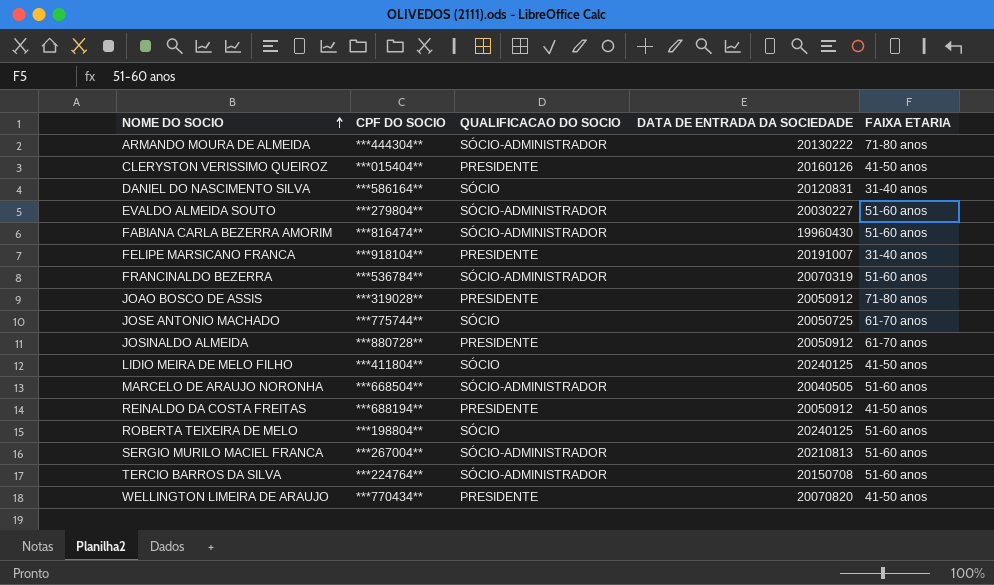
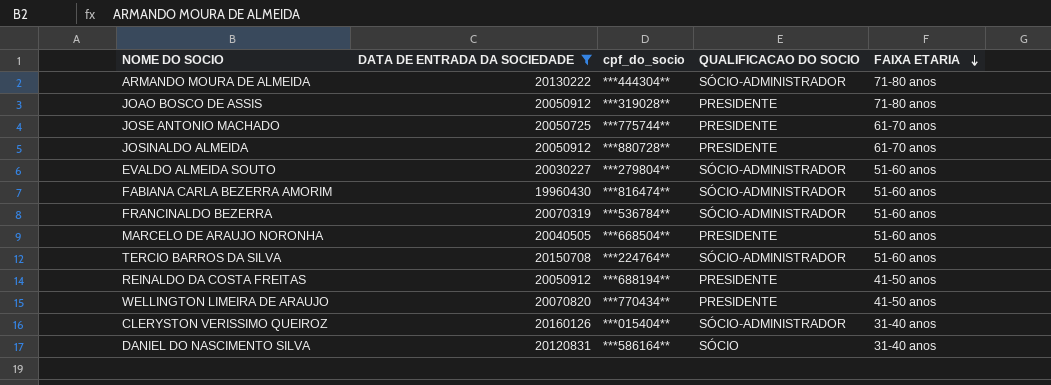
filter: none -> DATA DE ENTRADA DA SOCIEDADE <= 20160126
row order: NOME DO SOCIO ascending -> FAIXA ETARIA descending
column DATA DE ENTRADA DA SOCIEDADE | position: 4 -> 2
column name: CPF DO SOCIO -> cpf_do_socio
JOSE ANTONIO MACHADO | QUALIFICACAO DO SOCIO: SÓCIO -> PRESIDENTE
MARCELO DE ARAUJO NORONHA | QUALIFICACAO DO SOCIO: SÓCIO-ADMINISTRADOR -> PRESIDENTE
CLERYSTON VERISSIMO QUEIROZ | QUALIFICACAO DO SOCIO: PRESIDENTE -> SÓCIO-ADMINISTRADOR
CLERYSTON VERISSIMO QUEIROZ | FAIXA ETARIA: 41-50 anos -> 31-40 anos

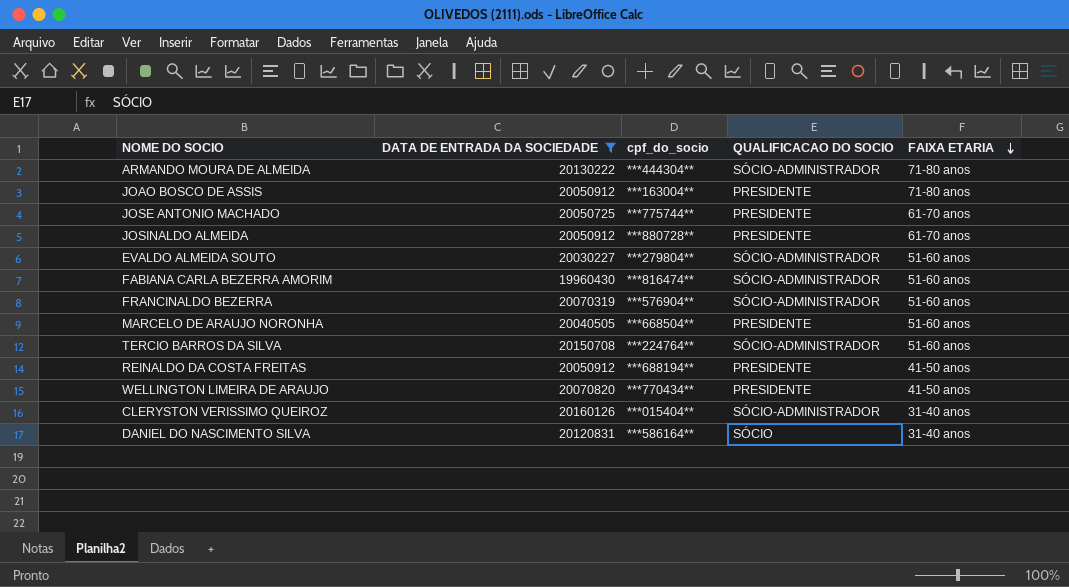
JOAO BOSCO DE ASSIS | cpf_do_socio: ***319028** -> ***163004**
FRANCINALDO BEZERRA | cpf_do_socio: ***536784** -> ***576904**

